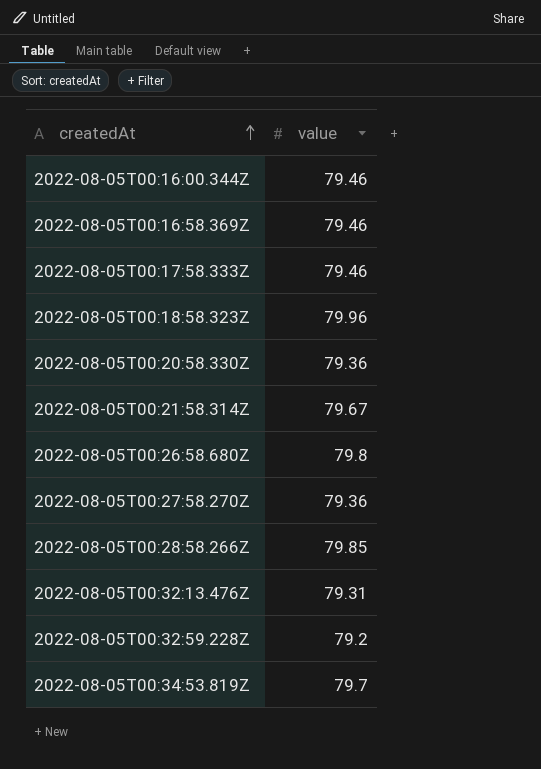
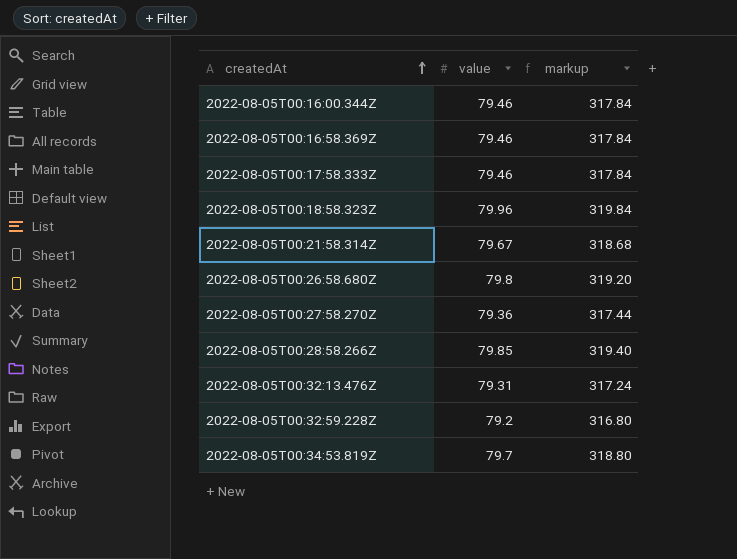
column markup | formula: none -> [value] * 4
row 2022-08-05T00:20:58.330Z: 79.36 -> none

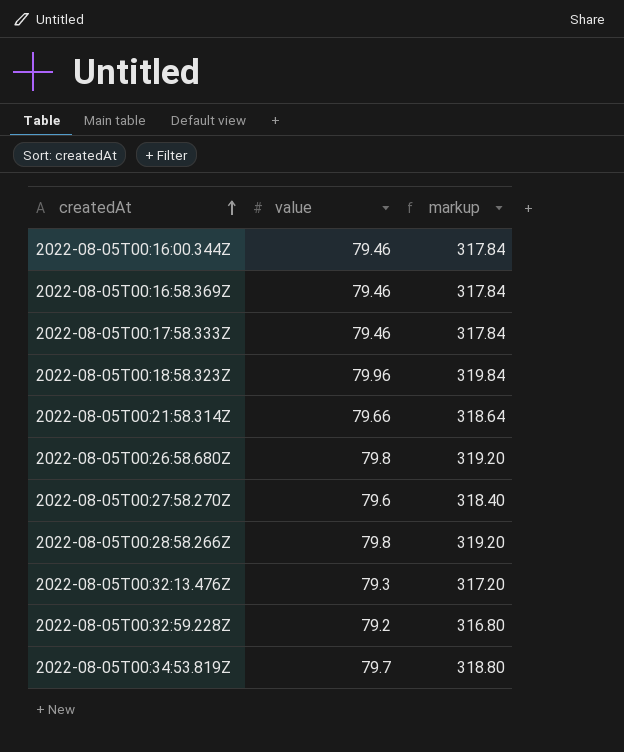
2022-08-05T00:21:58.314Z | value: 79.67 -> 79.66
2022-08-05T00:21:58.314Z | markup: 318.68 -> 318.64
2022-08-05T00:27:58.270Z | value: 79.36 -> 79.6
2022-08-05T00:27:58.270Z | markup: 317.44 -> 318.40
2022-08-05T00:28:58.266Z | value: 79.85 -> 79.8
2022-08-05T00:28:58.266Z | markup: 319.40 -> 319.20
2022-08-05T00:32:13.476Z | value: 79.31 -> 79.3
2022-08-05T00:32:13.476Z | markup: 317.24 -> 317.20

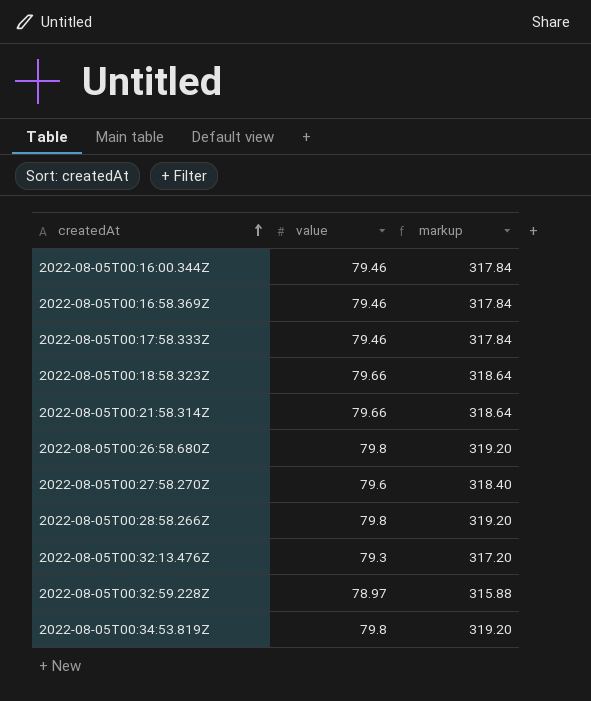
2022-08-05T00:18:58.323Z | value: 79.96 -> 79.66
2022-08-05T00:18:58.323Z | markup: 319.84 -> 318.64
2022-08-05T00:32:59.228Z | value: 79.2 -> 78.97
2022-08-05T00:32:59.228Z | markup: 316.80 -> 315.88
2022-08-05T00:34:53.819Z | value: 79.7 -> 79.8
2022-08-05T00:34:53.819Z | markup: 318.80 -> 319.20

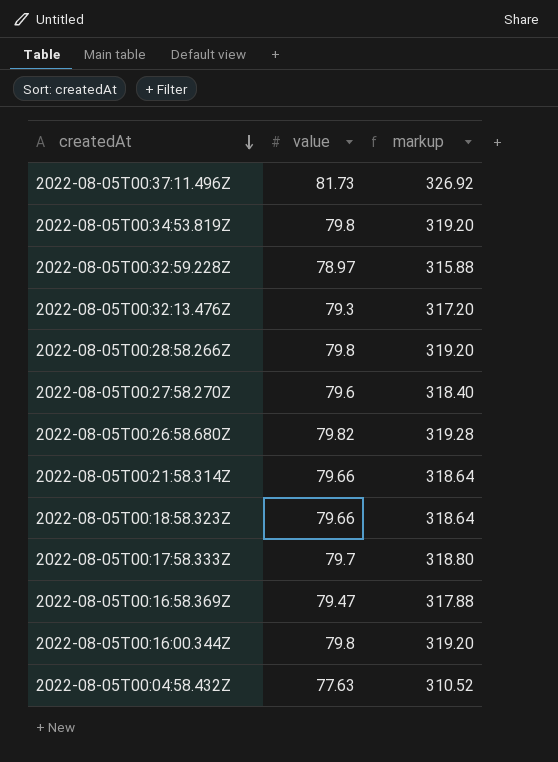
row order: createdAt ascending -> createdAt descending
row 2022-08-05T00:37:11.496Z: none -> 81.73 | 326.92
2022-08-05T00:26:58.680Z | value: 79.8 -> 79.82
2022-08-05T00:26:58.680Z | markup: 319.20 -> 319.28
2022-08-05T00:17:58.333Z | value: 79.46 -> 79.7
2022-08-05T00:17:58.333Z | markup: 317.84 -> 318.80
2022-08-05T00:16:58.369Z | value: 79.46 -> 79.47
2022-08-05T00:16:58.369Z | markup: 317.84 -> 317.88
2022-08-05T00:16:00.344Z | value: 79.46 -> 79.8
2022-08-05T00:16:00.344Z | markup: 317.84 -> 319.20
row 2022-08-05T00:04:58.432Z: none -> 77.63 | 310.52

